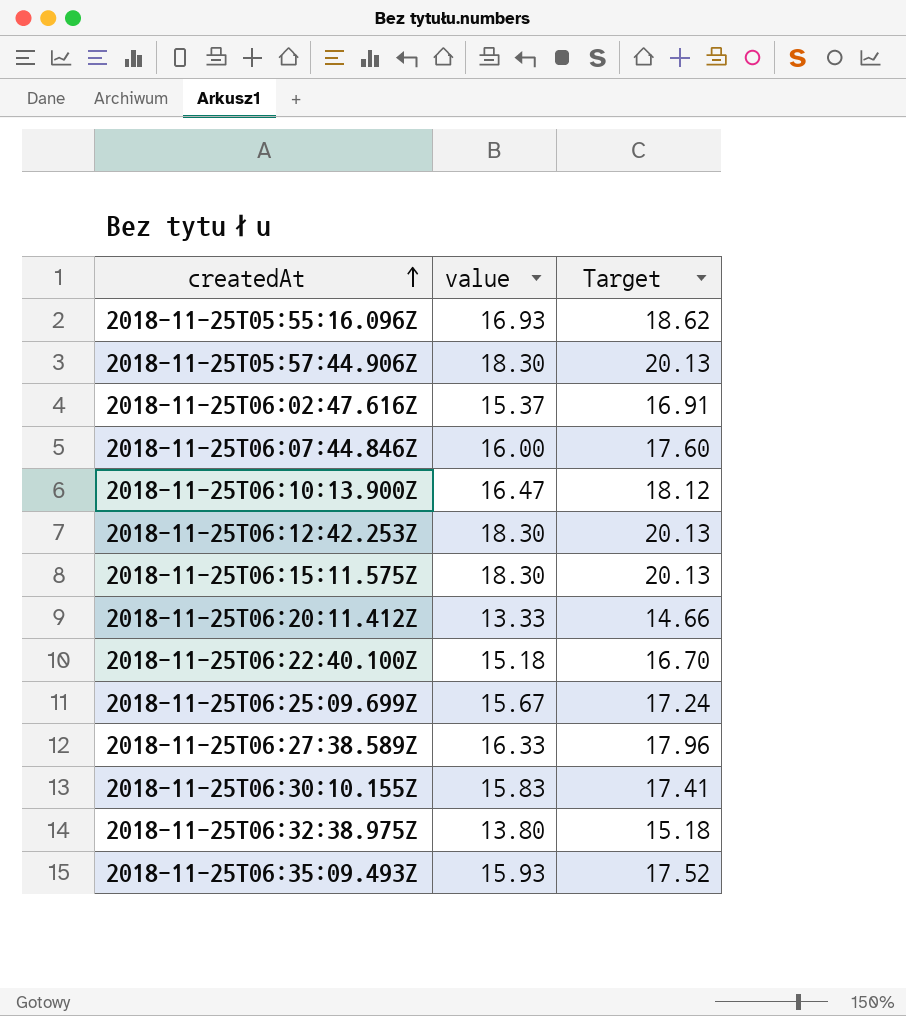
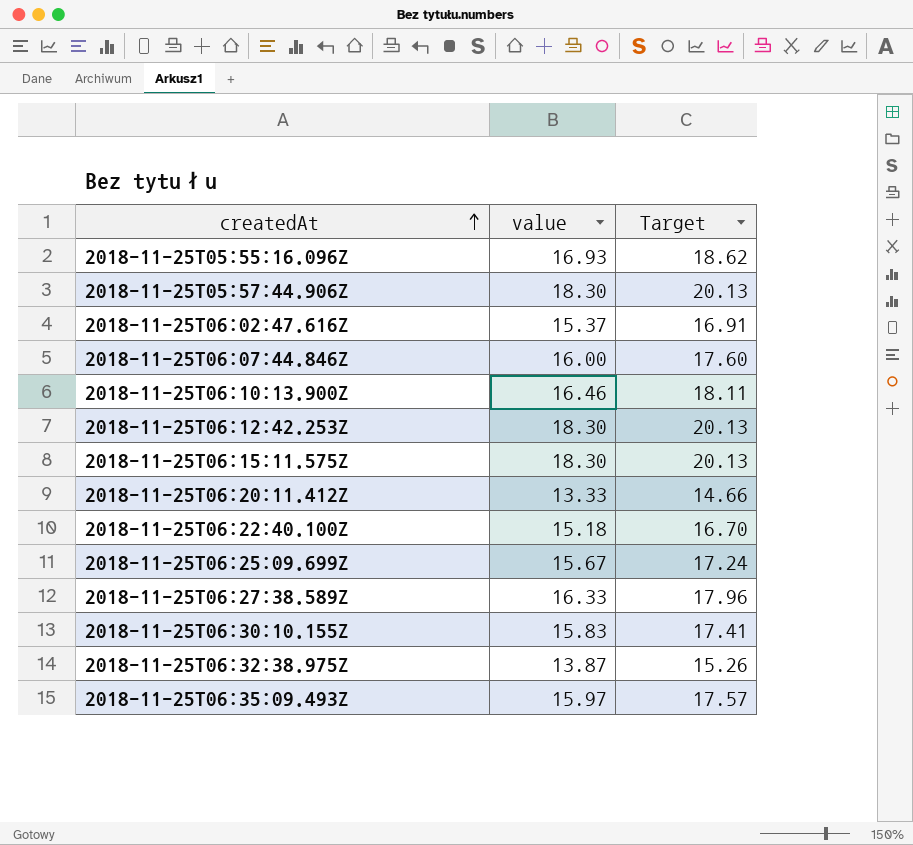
2018-11-25T06:10:13.900Z | value: 16.47 -> 16.46
2018-11-25T06:10:13.900Z | Target: 18.12 -> 18.11
2018-11-25T06:32:38.975Z | value: 13.80 -> 13.87
2018-11-25T06:32:38.975Z | Target: 15.18 -> 15.26
2018-11-25T06:35:09.493Z | value: 15.93 -> 15.97
2018-11-25T06:35:09.493Z | Target: 17.52 -> 17.57

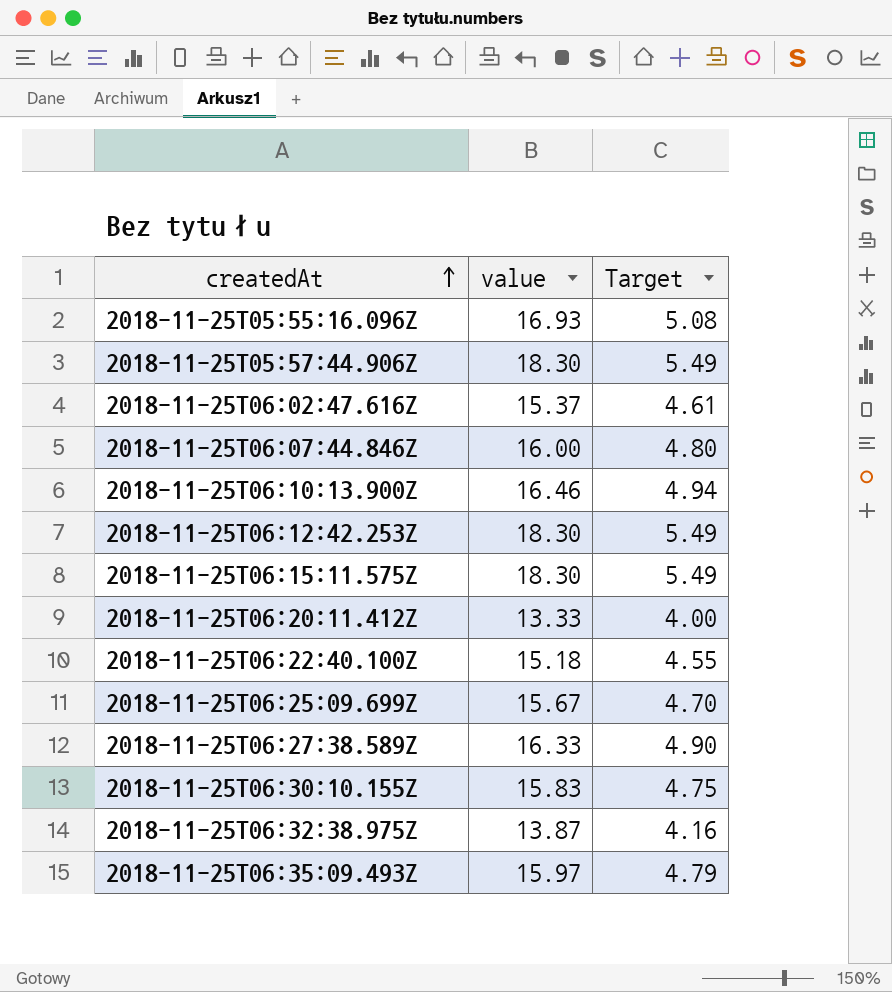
column Target | formula: [value] * 1.1 -> [value] * 0.3

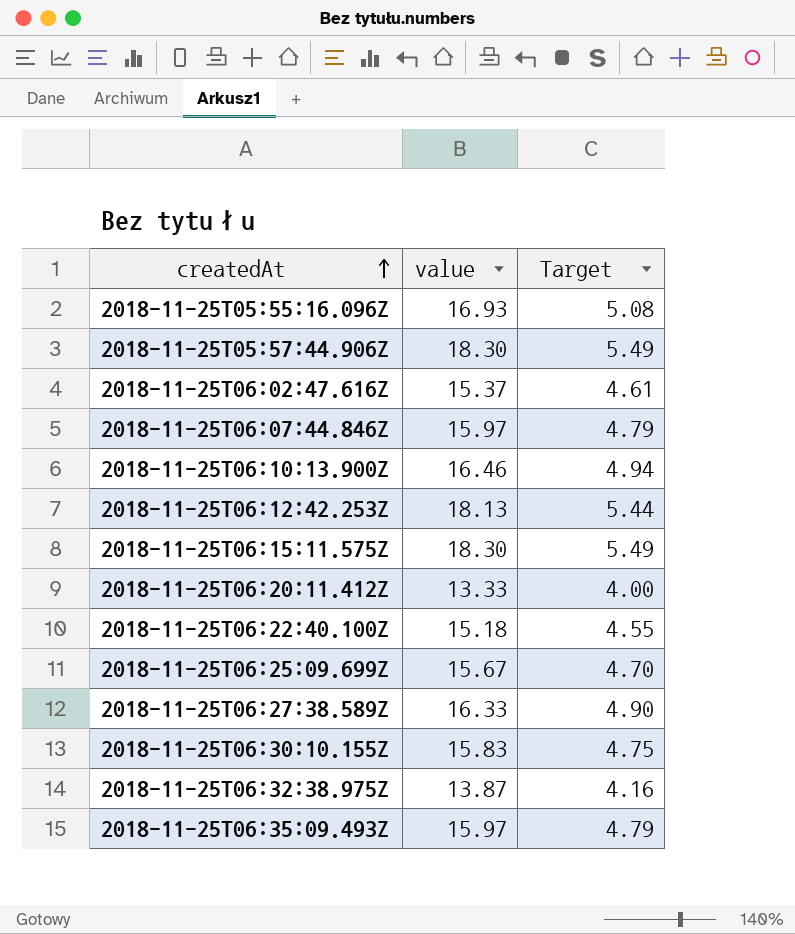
2018-11-25T06:07:44.846Z | value: 16.00 -> 15.97
2018-11-25T06:07:44.846Z | Target: 4.80 -> 4.79
2018-11-25T06:12:42.253Z | value: 18.30 -> 18.13
2018-11-25T06:12:42.253Z | Target: 5.49 -> 5.44

